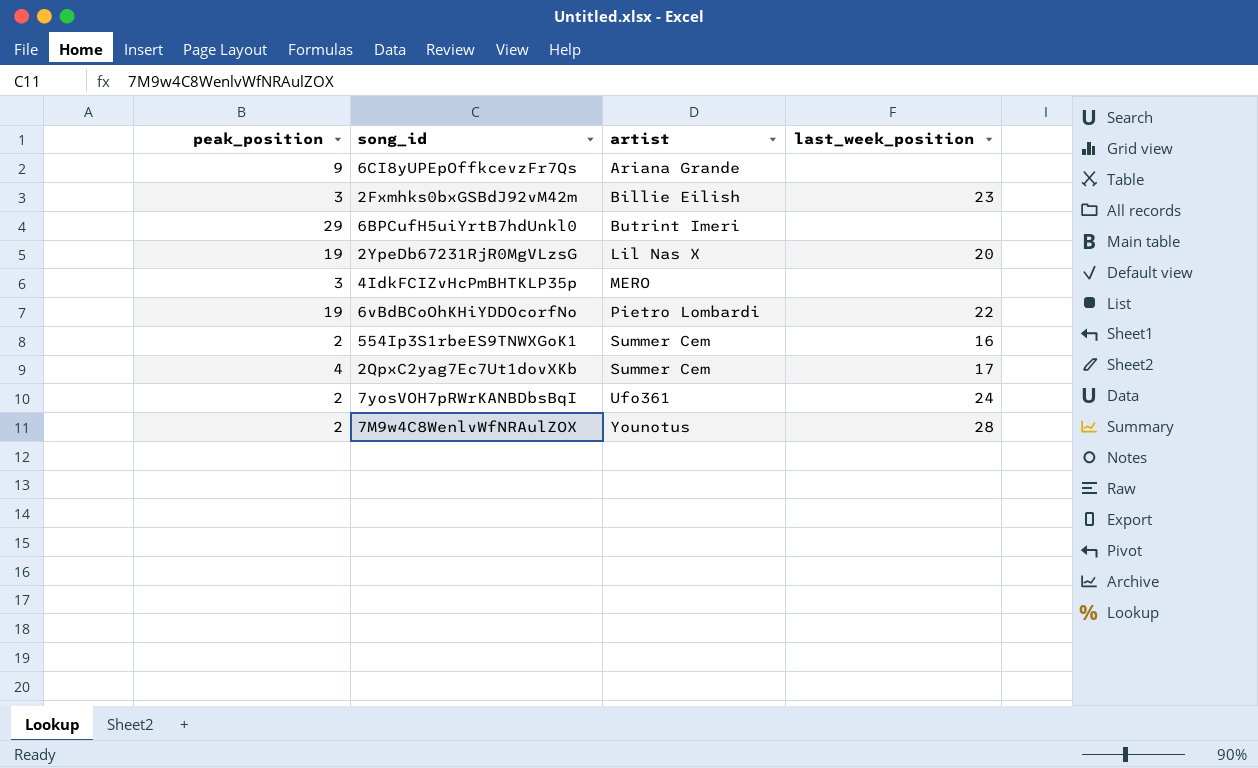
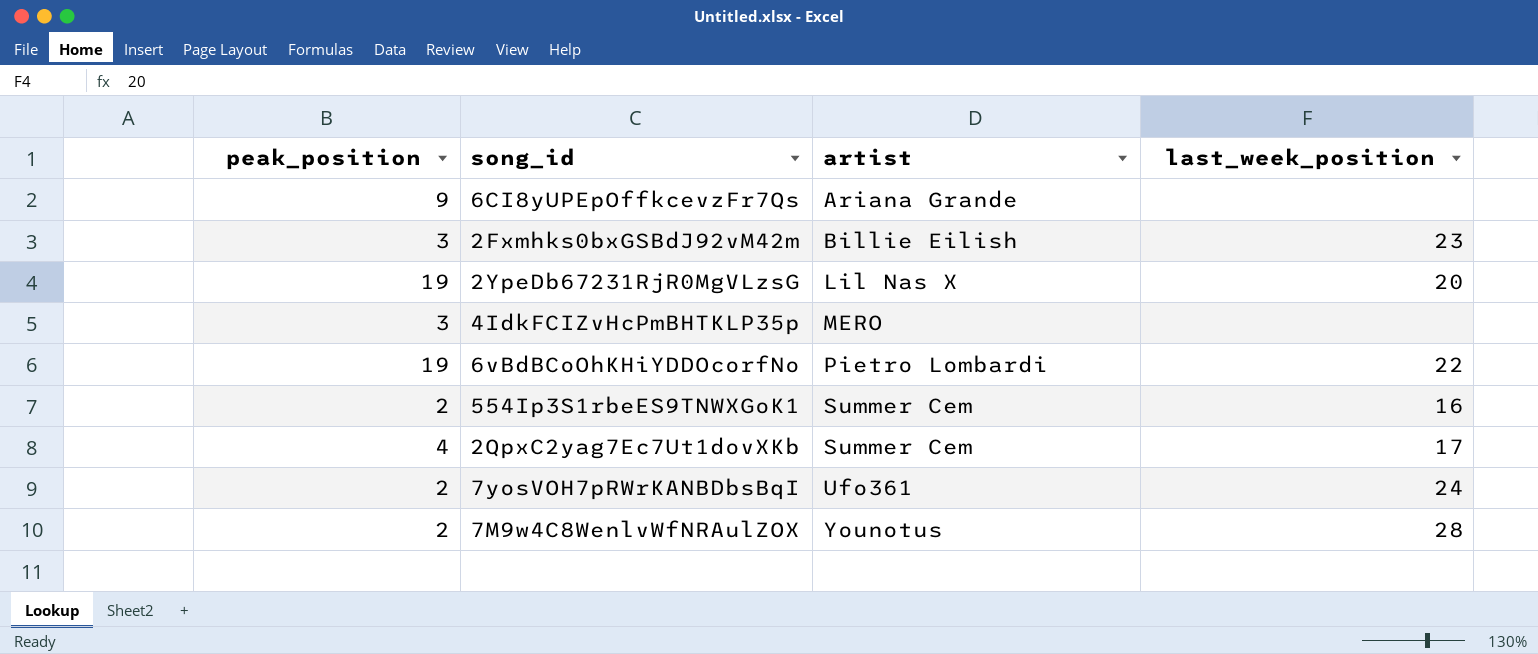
row 6BPCufH5uiYrtB7hdUnkl0: 29 | Butrint Imeri | none -> none

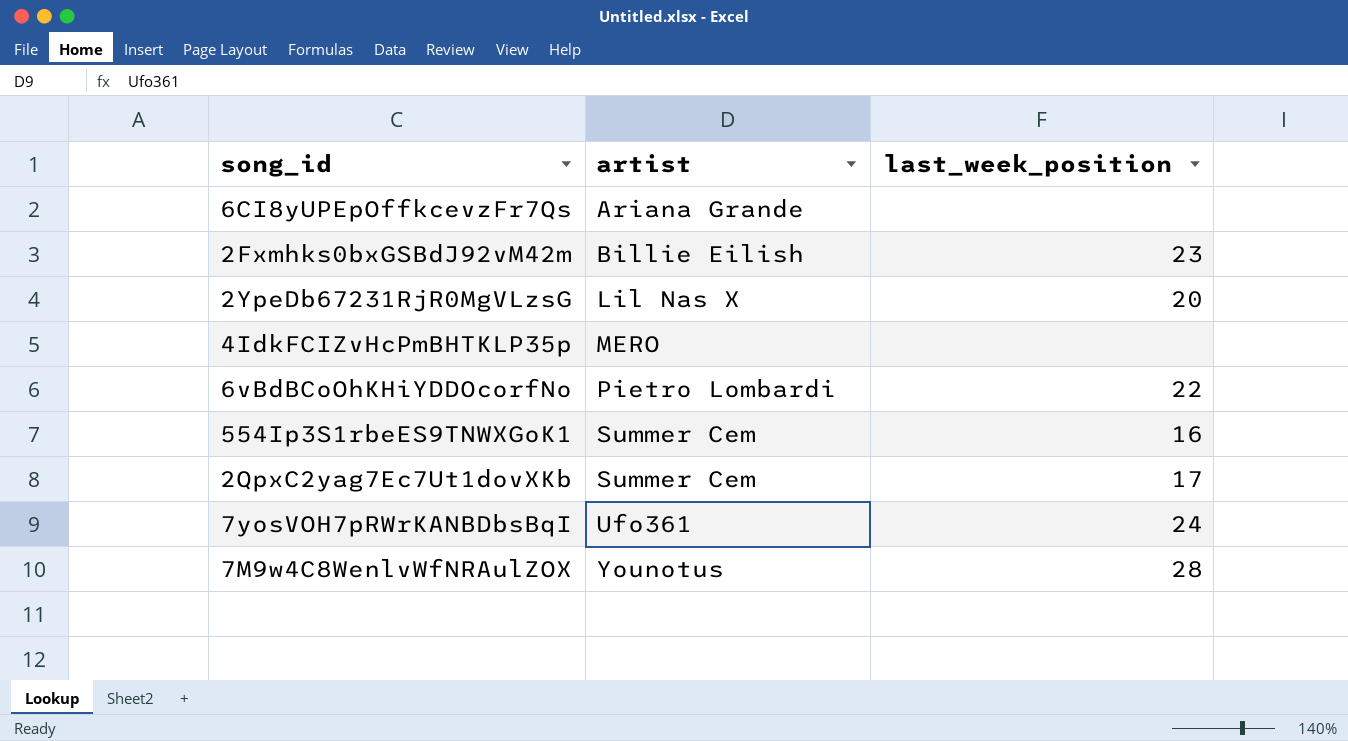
column peak_position | position: 1 -> none

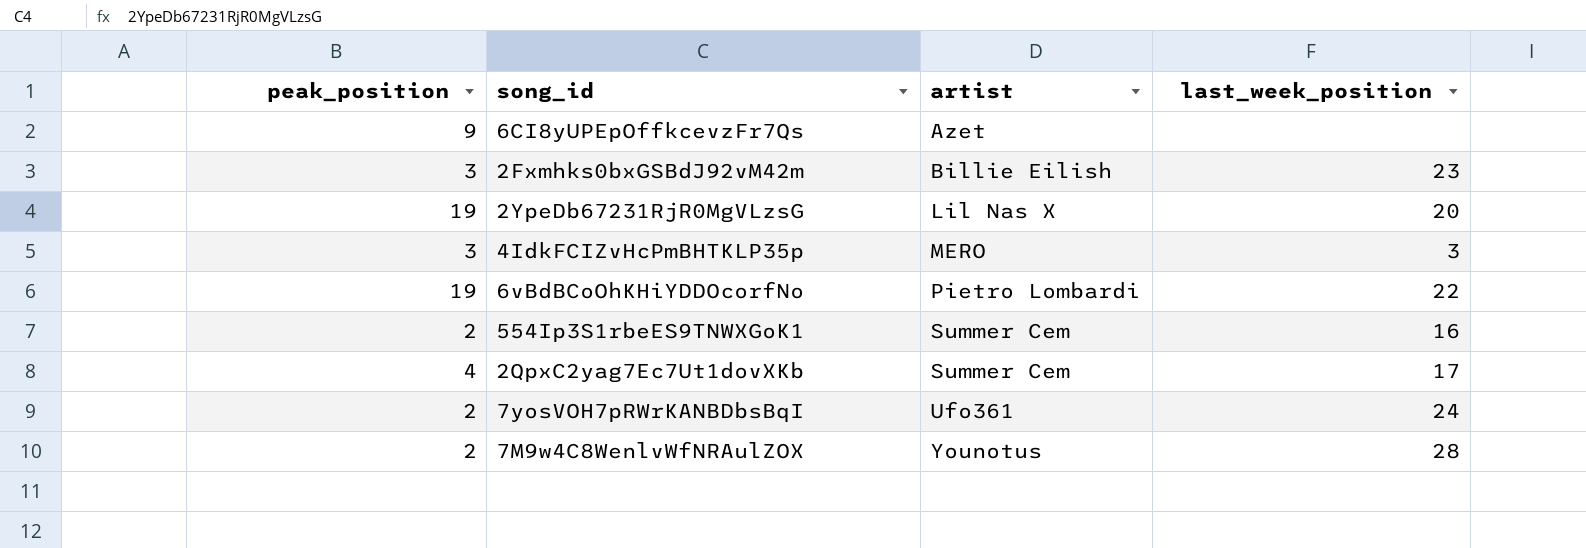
column peak_position | position: none -> 1
6CI8yUPEpOffkcevzFr7Qs | artist: Ariana Grande -> Azet
4IdkFCIZvHcPmBHTKLP35p | last_week_position: none -> 3

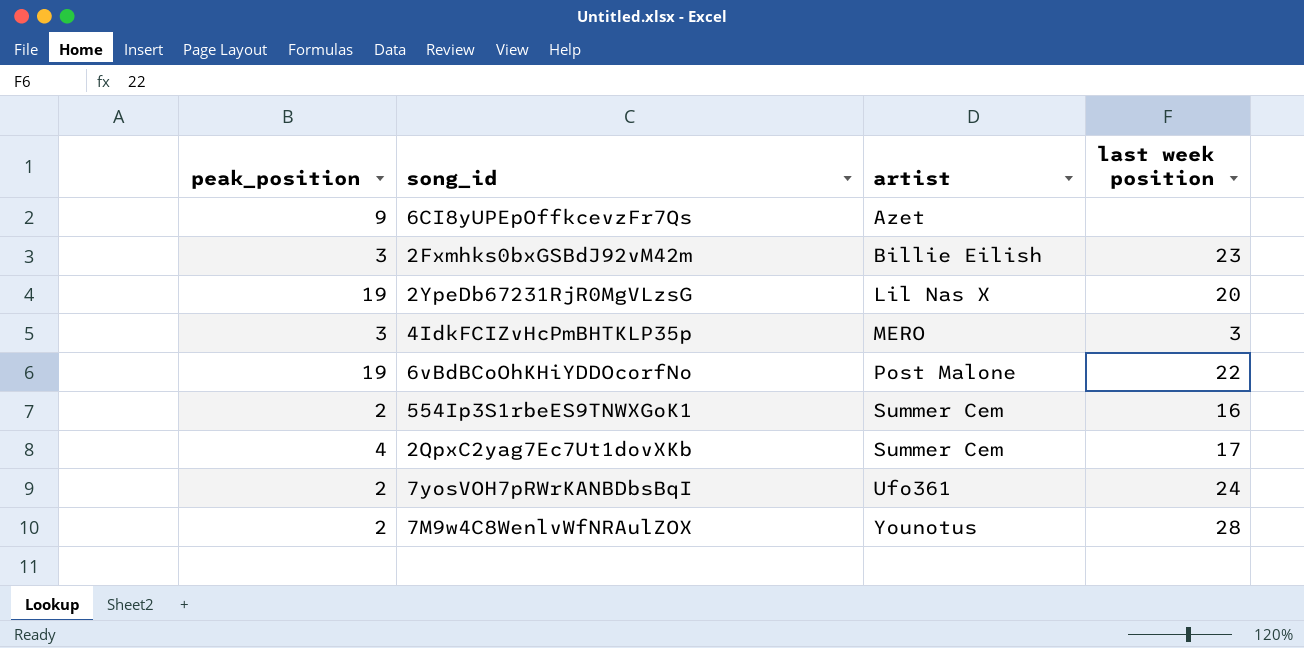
column name: last_week_position -> last week position
6vBdBCoOhKHiYDDOcorfNo | artist: Pietro Lombardi -> Post Malone

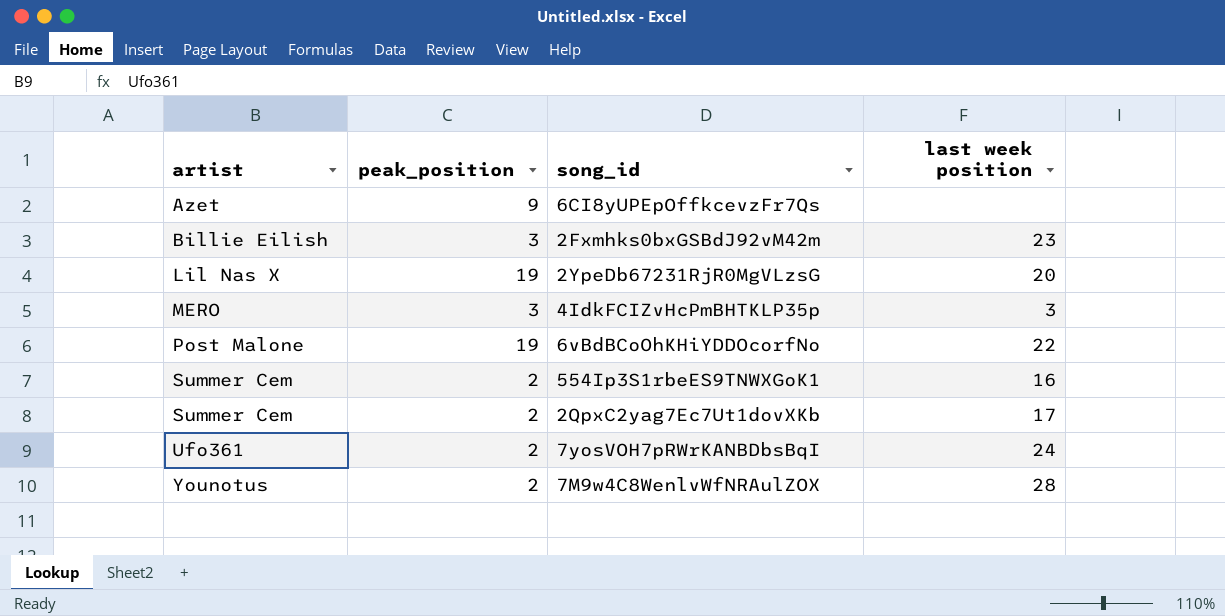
column artist | position: 3 -> 1
2QpxC2yag7Ec7Ut1dovXKb | peak_position: 4 -> 2

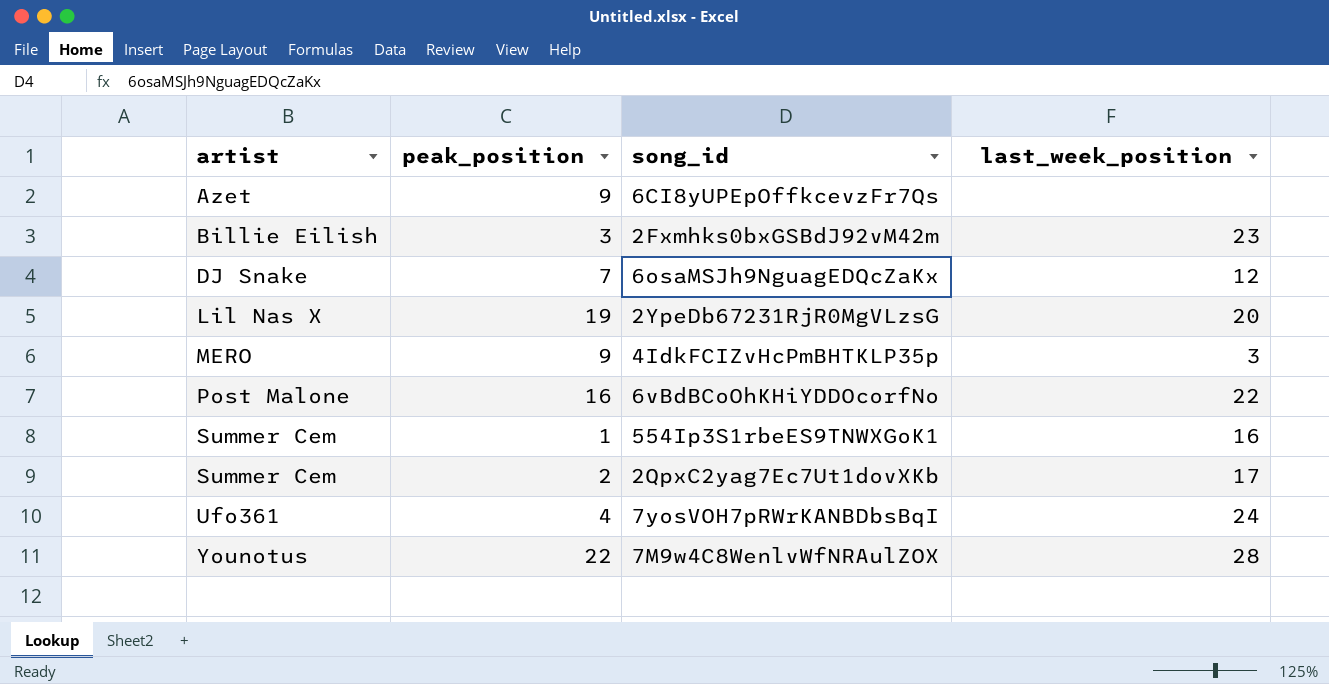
column name: last week position -> last_week_position
row 6osaMSJh9NguagEDQcZaKx: none -> DJ Snake | 7 | 12
4IdkFCIZvHcPmBHTKLP35p | peak_position: 3 -> 9
6vBdBCoOhKHiYDDOcorfNo | peak_position: 19 -> 16
554Ip3S1rbeES9TNWXGoK1 | peak_position: 2 -> 1
7yosVOH7pRWrKANBDbsBqI | peak_position: 2 -> 4
7M9w4C8WenlvWfNRAulZOX | peak_position: 2 -> 22

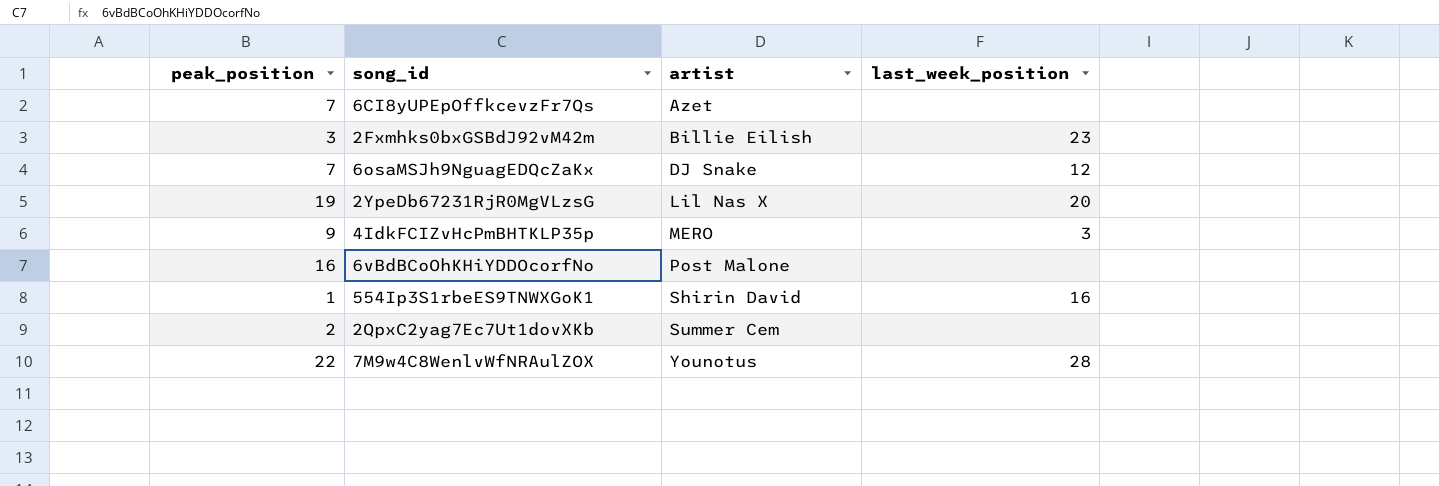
column artist | position: 1 -> 3
row 7yosVOH7pRWrKANBDbsBqI: Ufo361 | 4 | 24 -> none
6CI8yUPEpOffkcevzFr7Qs | peak_position: 9 -> 7
6vBdBCoOhKHiYDDOcorfNo | last_week_position: 22 -> none
554Ip3S1rbeES9TNWXGoK1 | artist: Summer Cem -> Shirin David
2QpxC2yag7Ec7Ut1dovXKb | last_week_position: 17 -> none

